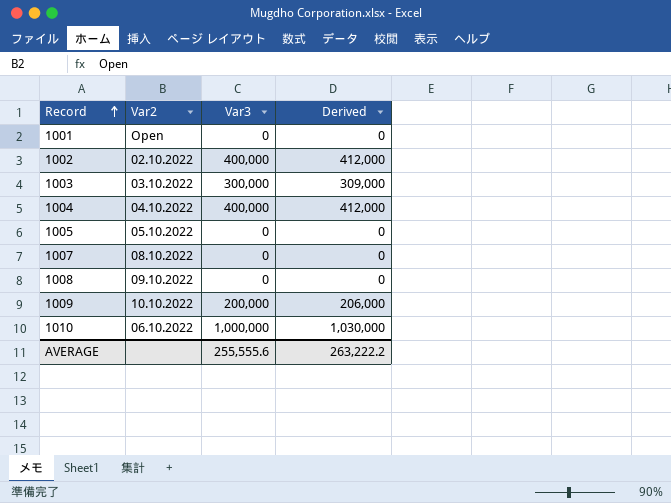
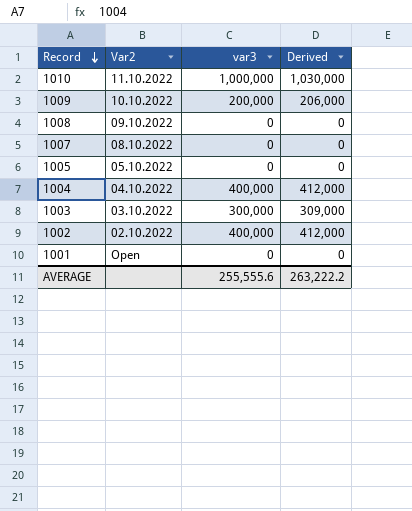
row order: Record ascending -> Record descending
column name: Var3 -> var3
1010 | Var2: 06.10.2022 -> 11.10.2022

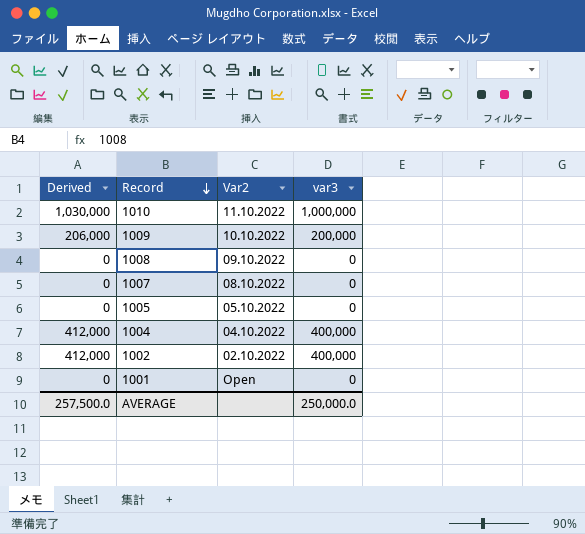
column Derived | position: 4 -> 1
row 1003: 03.10.2022 | 300,000 | 309,000 -> none
AVERAGE | Derived: 263,222.2 -> 257,500.0
AVERAGE | var3: 255,555.6 -> 250,000.0

